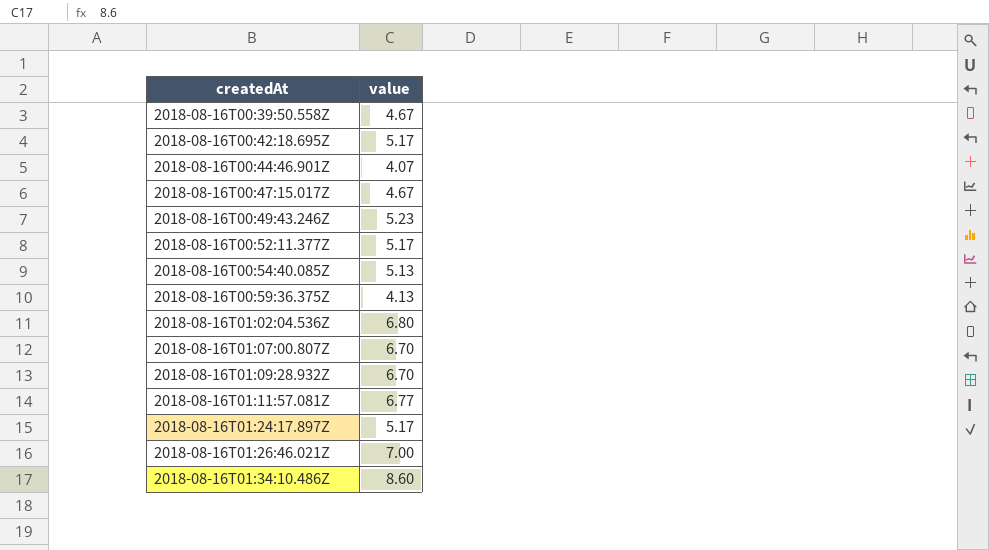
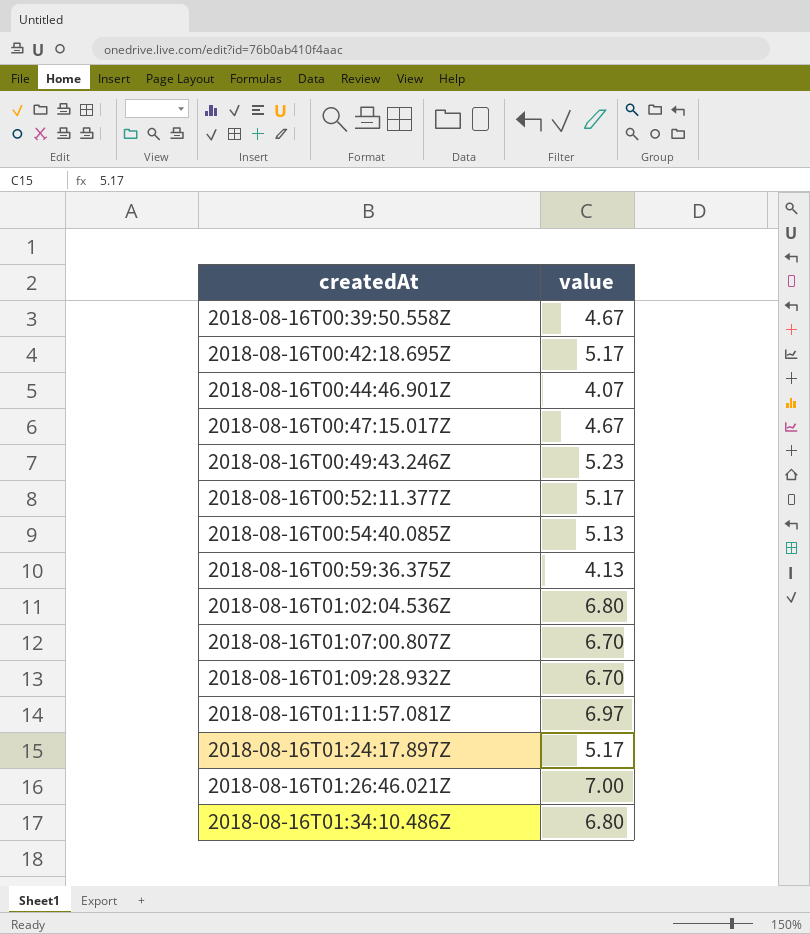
2018-08-16T01:11:57.081Z | value: 6.77 -> 6.97
2018-08-16T01:34:10.486Z | value: 8.60 -> 6.80

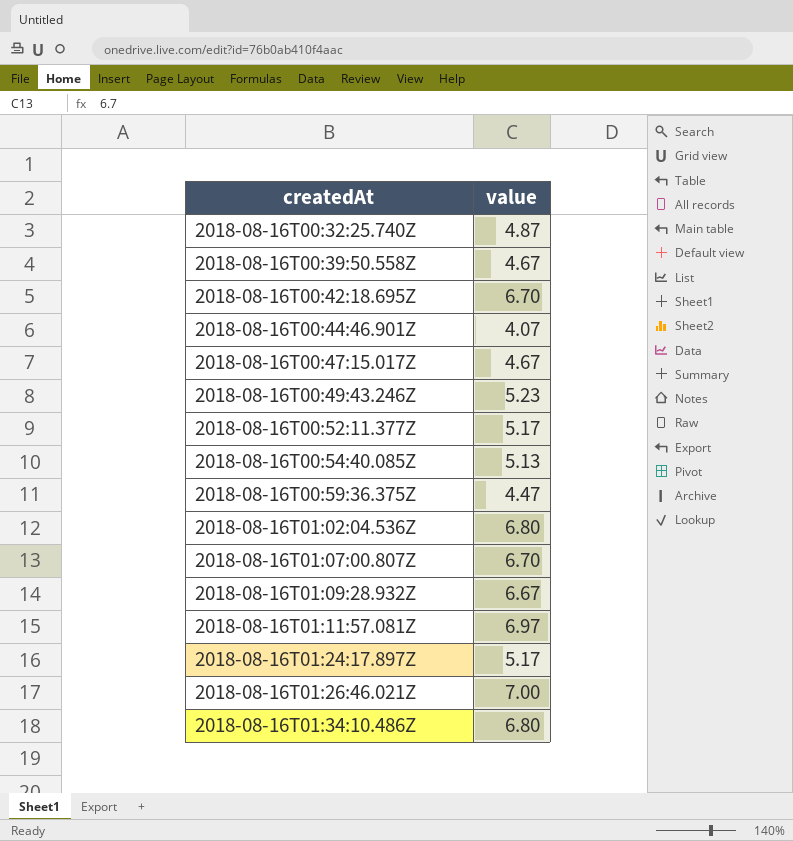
row 2018-08-16T00:32:25.740Z: none -> 4.87
2018-08-16T00:42:18.695Z | value: 5.17 -> 6.70
2018-08-16T00:59:36.375Z | value: 4.13 -> 4.47
2018-08-16T01:09:28.932Z | value: 6.70 -> 6.67

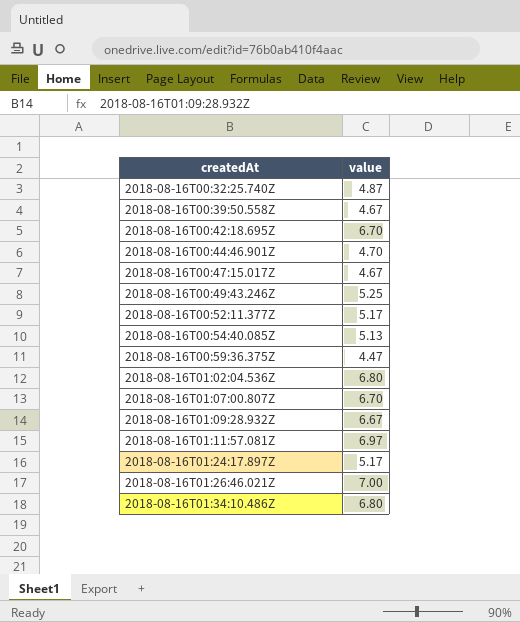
2018-08-16T00:44:46.901Z | value: 4.07 -> 4.70
2018-08-16T00:49:43.246Z | value: 5.23 -> 5.25

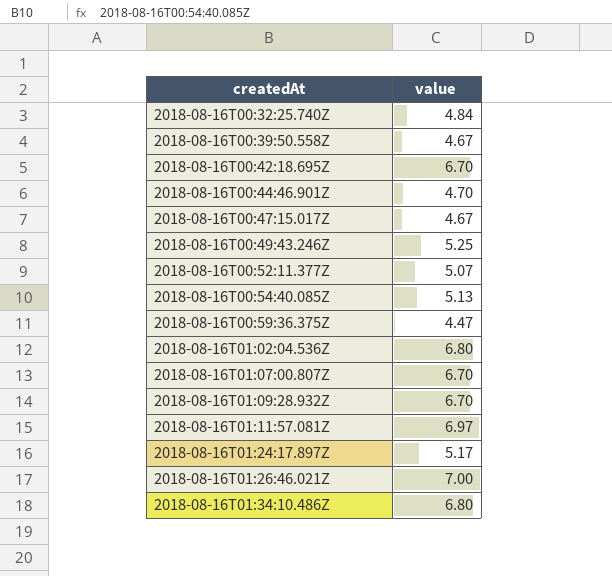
2018-08-16T00:32:25.740Z | value: 4.87 -> 4.84
2018-08-16T00:52:11.377Z | value: 5.17 -> 5.07
2018-08-16T01:09:28.932Z | value: 6.67 -> 6.70

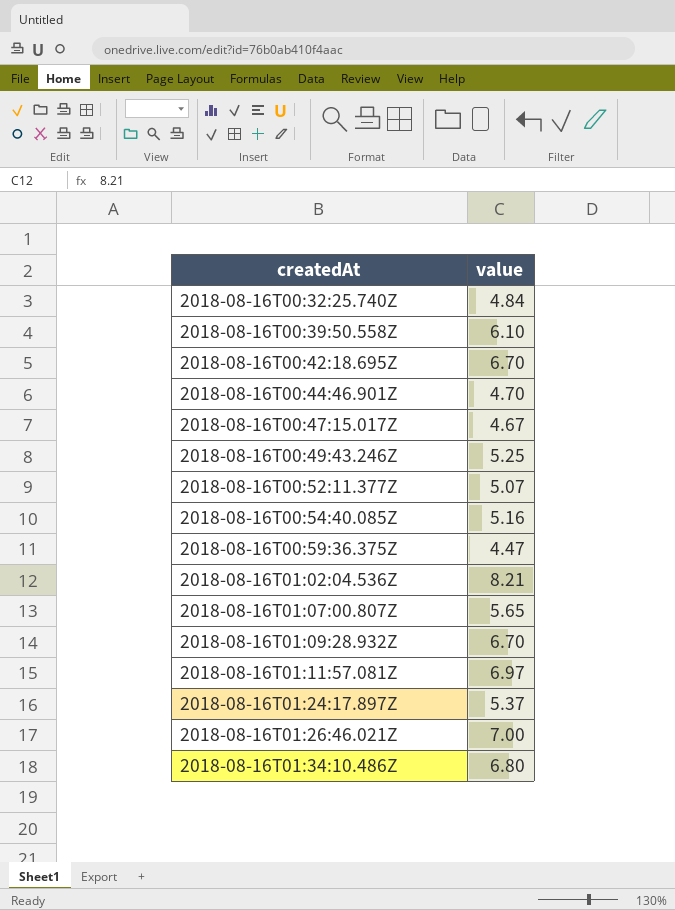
2018-08-16T00:39:50.558Z | value: 4.67 -> 6.10
2018-08-16T00:54:40.085Z | value: 5.13 -> 5.16
2018-08-16T01:02:04.536Z | value: 6.80 -> 8.21
2018-08-16T01:07:00.807Z | value: 6.70 -> 5.65
2018-08-16T01:24:17.897Z | value: 5.17 -> 5.37

